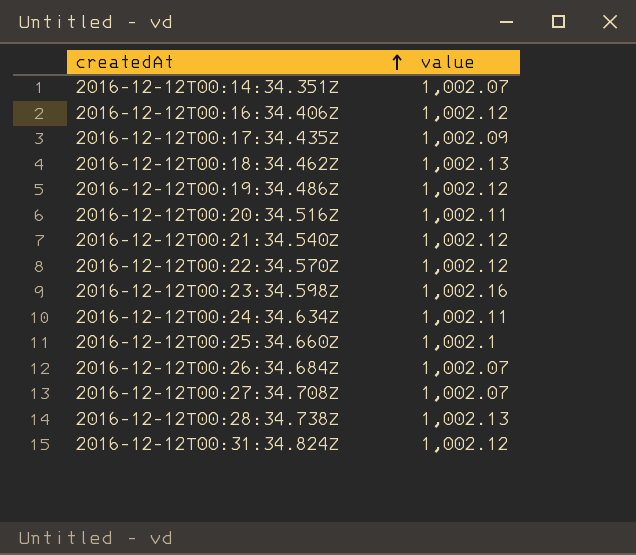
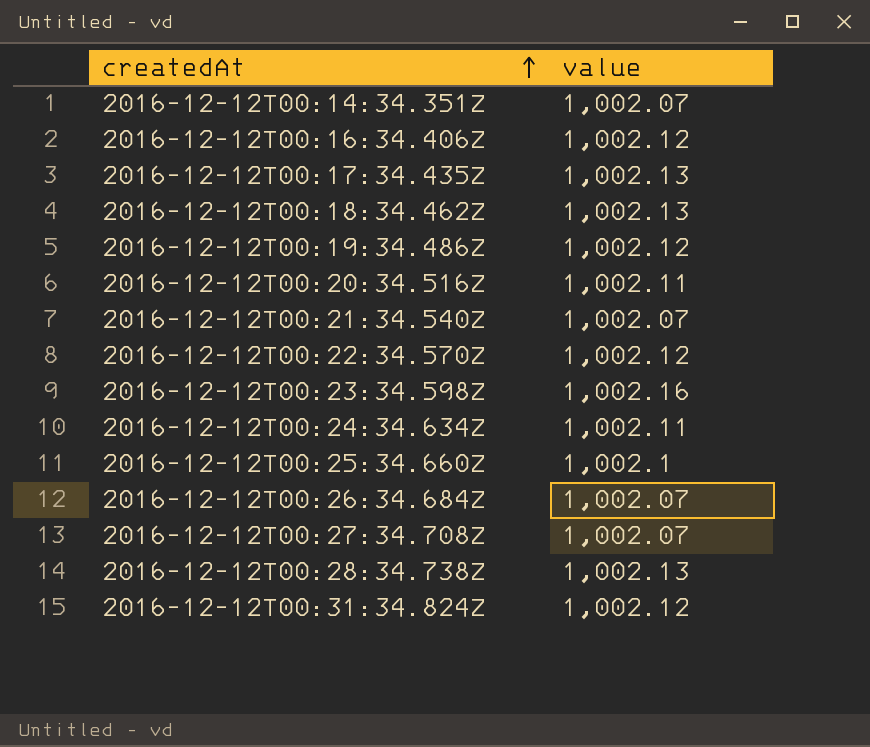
2016-12-12T00:17:34.435Z | value: 1,002.09 -> 1,002.13
2016-12-12T00:21:34.540Z | value: 1,002.12 -> 1,002.07

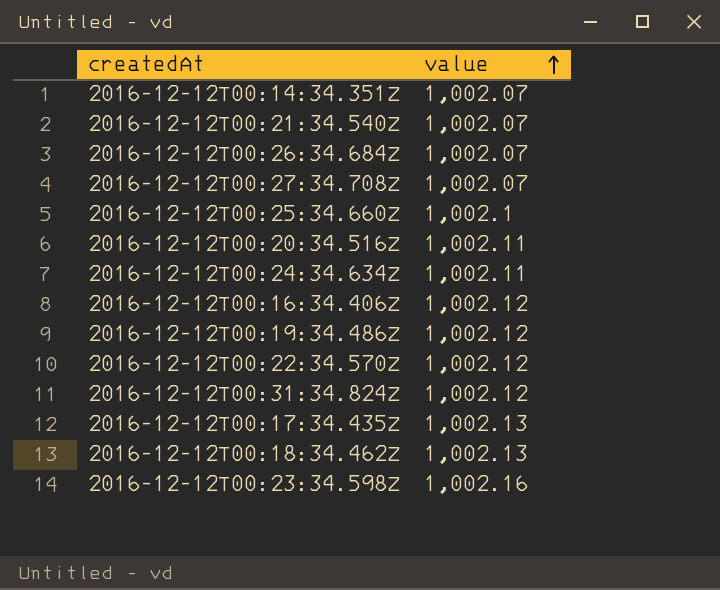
row order: createdAt ascending -> value ascending
row 2016-12-12T00:28:34.738Z: 1,002.13 -> none

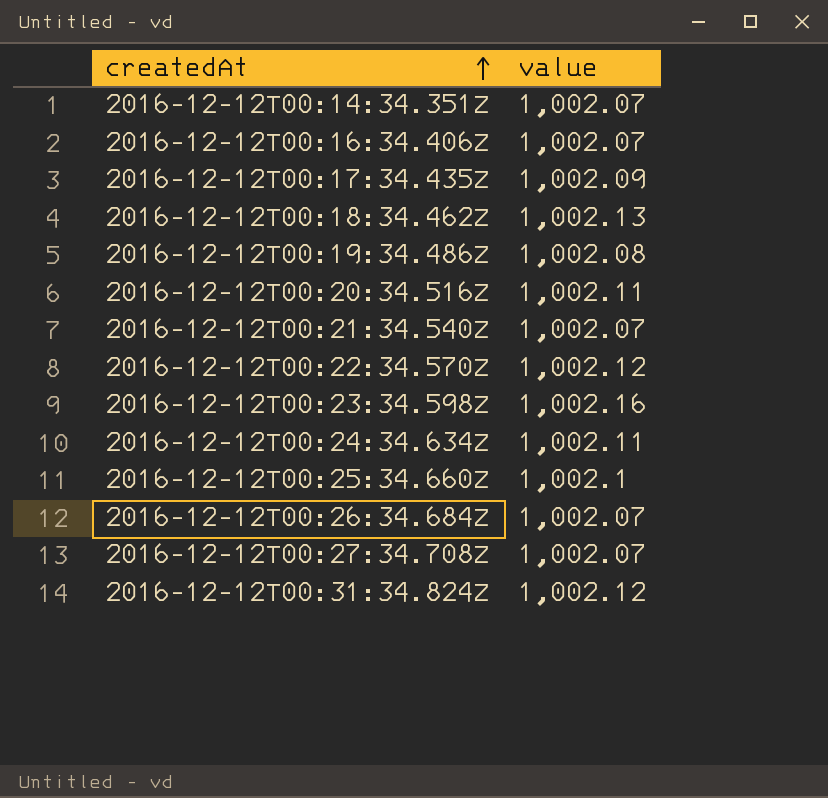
row order: value ascending -> createdAt ascending
2016-12-12T00:16:34.406Z | value: 1,002.12 -> 1,002.07
2016-12-12T00:17:34.435Z | value: 1,002.13 -> 1,002.09
2016-12-12T00:19:34.486Z | value: 1,002.12 -> 1,002.08

